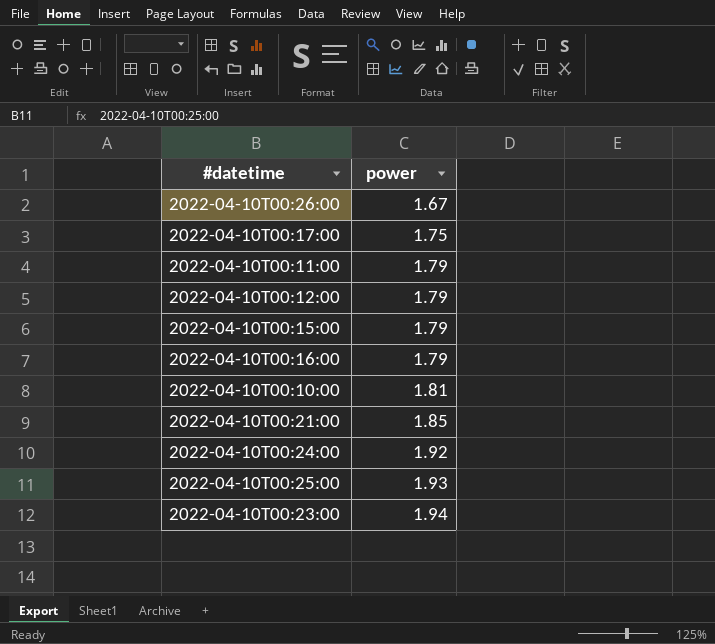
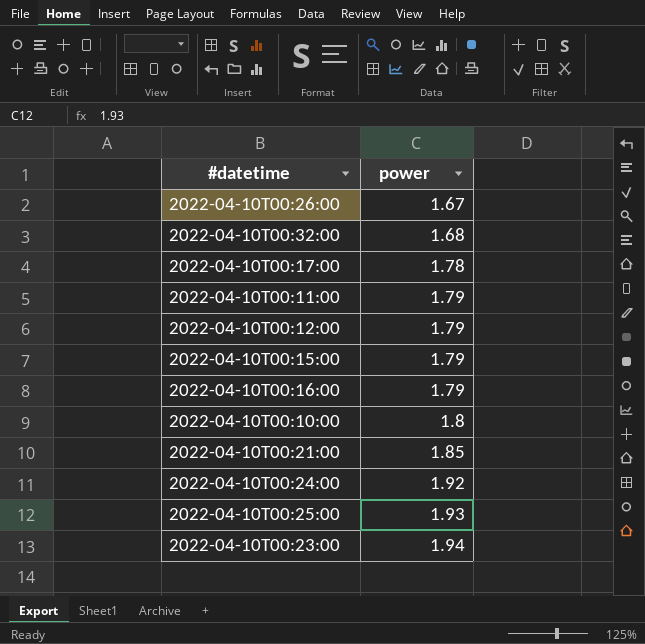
row 2022-04-10T00:32:00: none -> 1.68
2022-04-10T00:17:00 | power: 1.75 -> 1.78
2022-04-10T00:10:00 | power: 1.81 -> 1.8

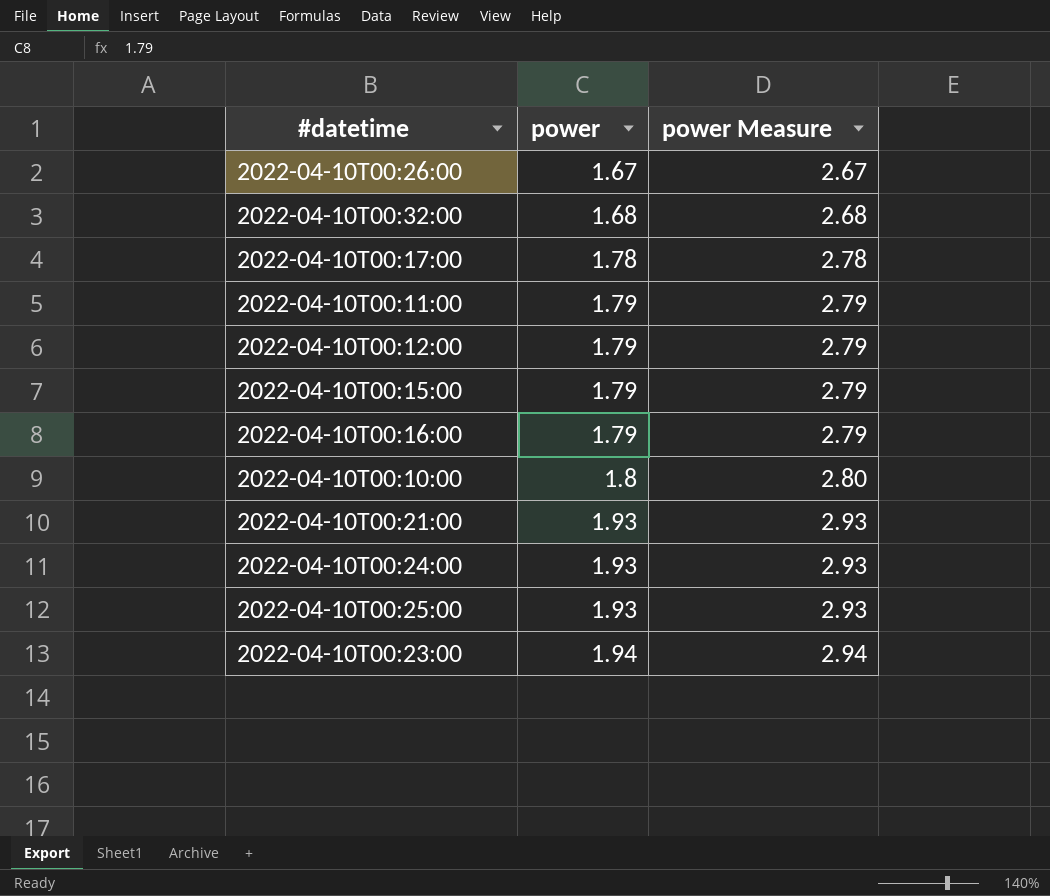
column power Measure | formula: none -> [power] + 1
2022-04-10T00:21:00 | power: 1.85 -> 1.93
2022-04-10T00:24:00 | power: 1.92 -> 1.93

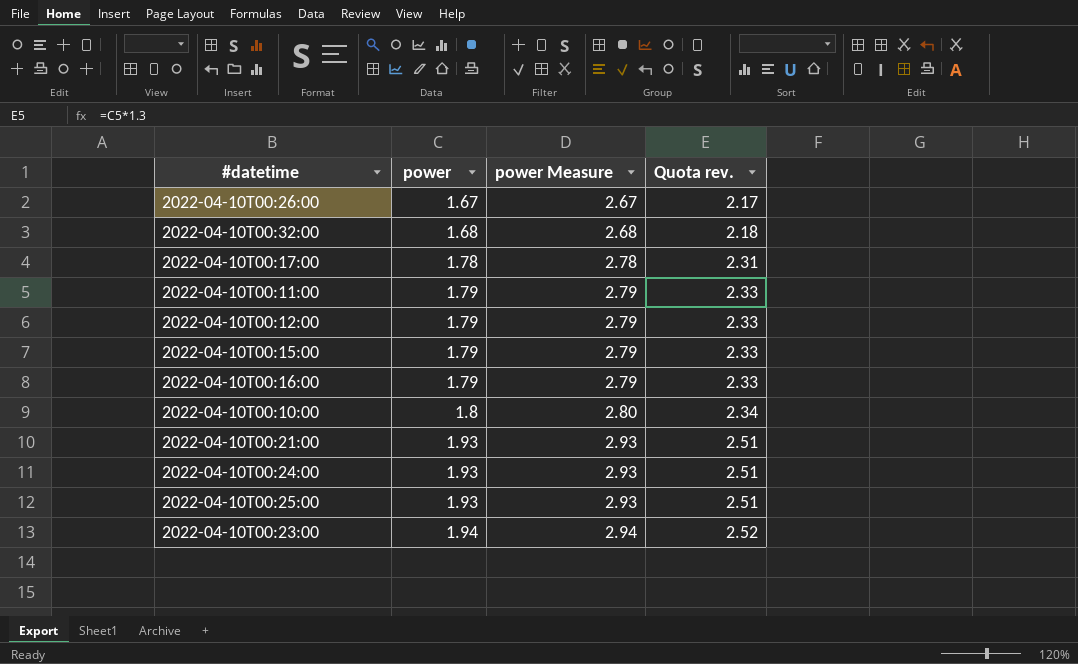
column Quota rev. | formula: none -> [power] * 1.3

